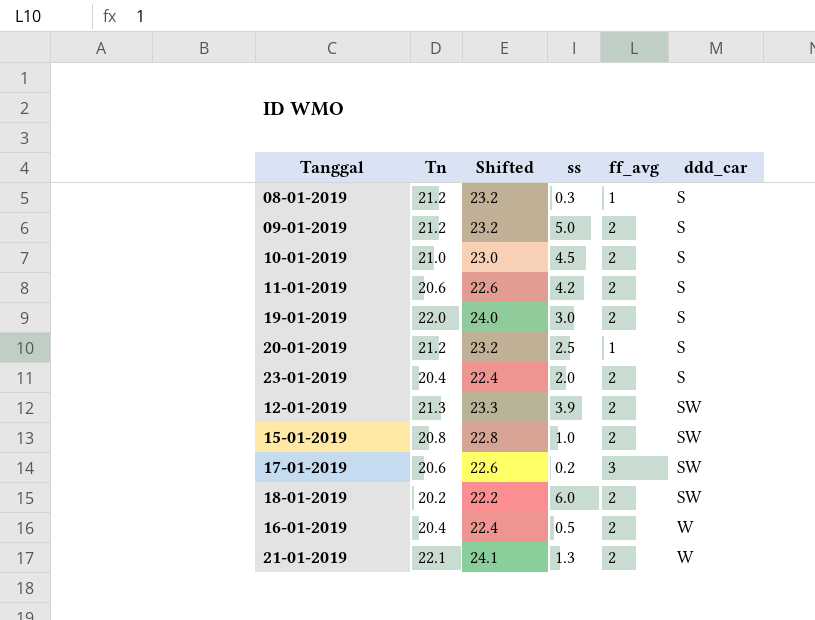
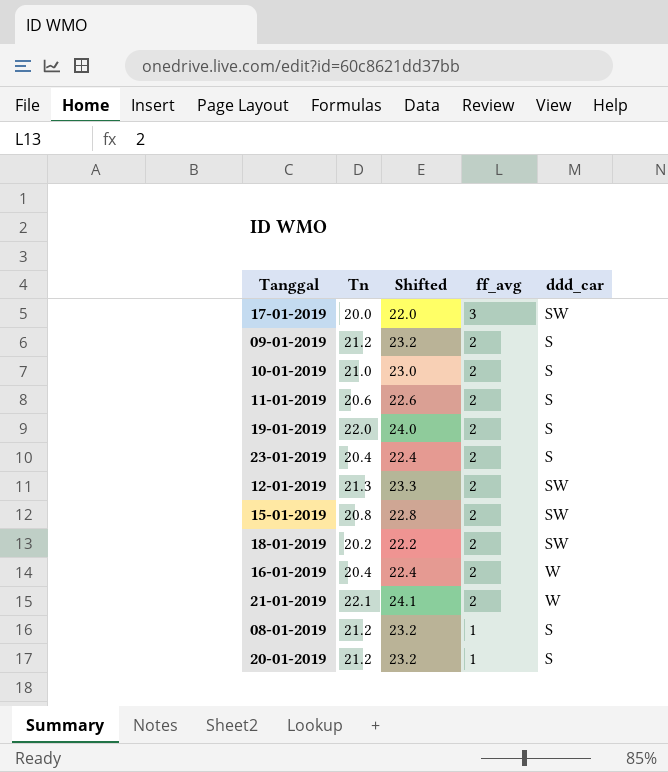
row order: ddd_car ascending -> ff_avg descending
column ss | position: 4 -> none
17-01-2019 | Tn: 20.6 -> 20.0
17-01-2019 | Shifted: 22.6 -> 22.0

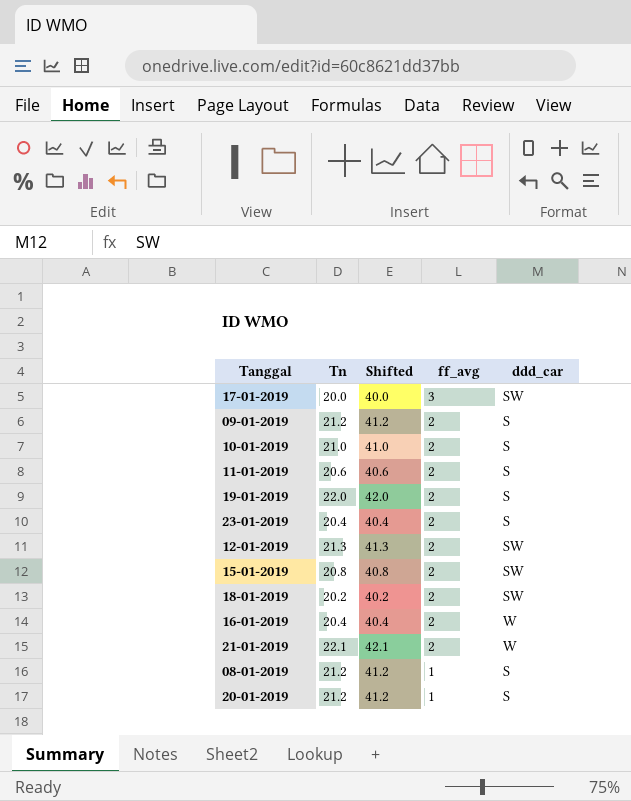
column Shifted | formula: [Tn] + 2 -> [Tn] + 20

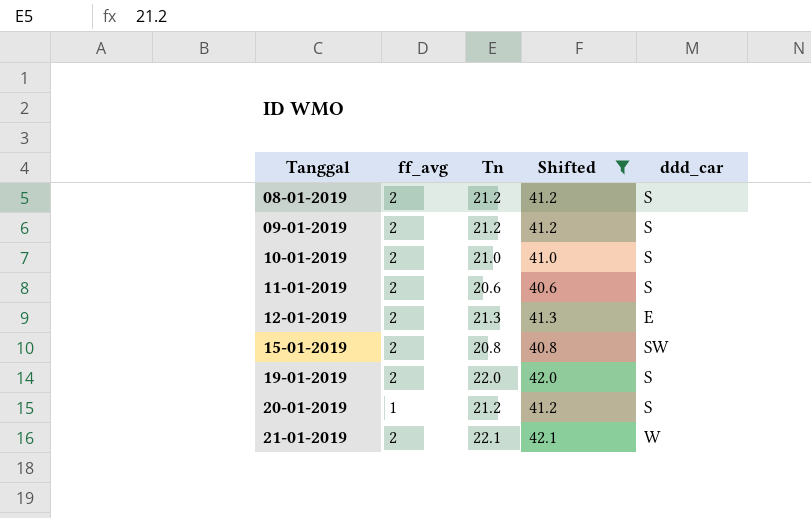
filter: none -> Shifted >= 40.6
row order: ff_avg descending -> Tanggal ascending
column ff_avg | position: 4 -> 2
08-01-2019 | ff_avg: 1 -> 2
12-01-2019 | ddd_car: SW -> E

